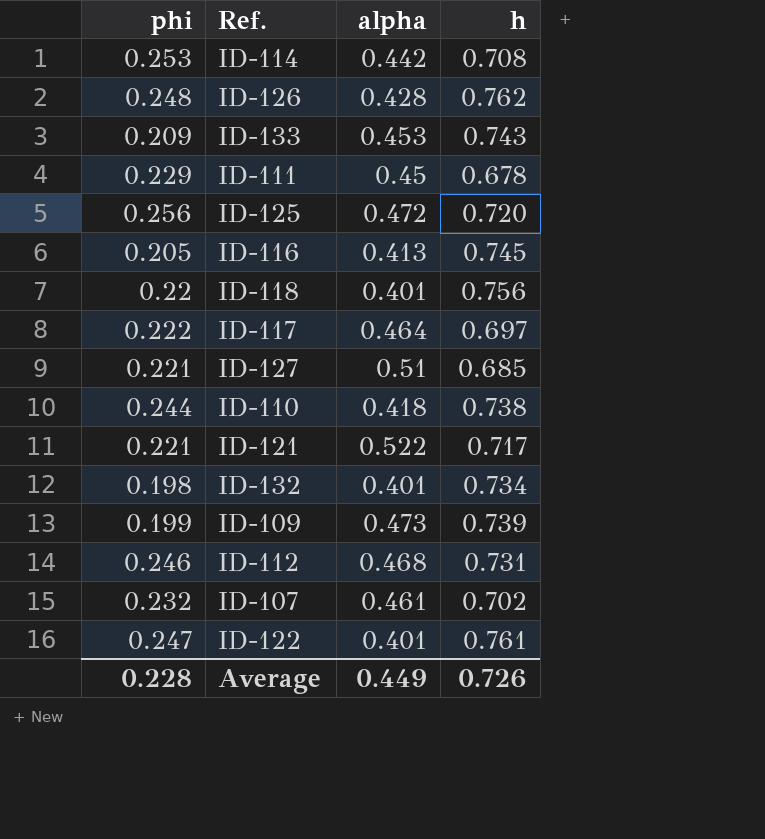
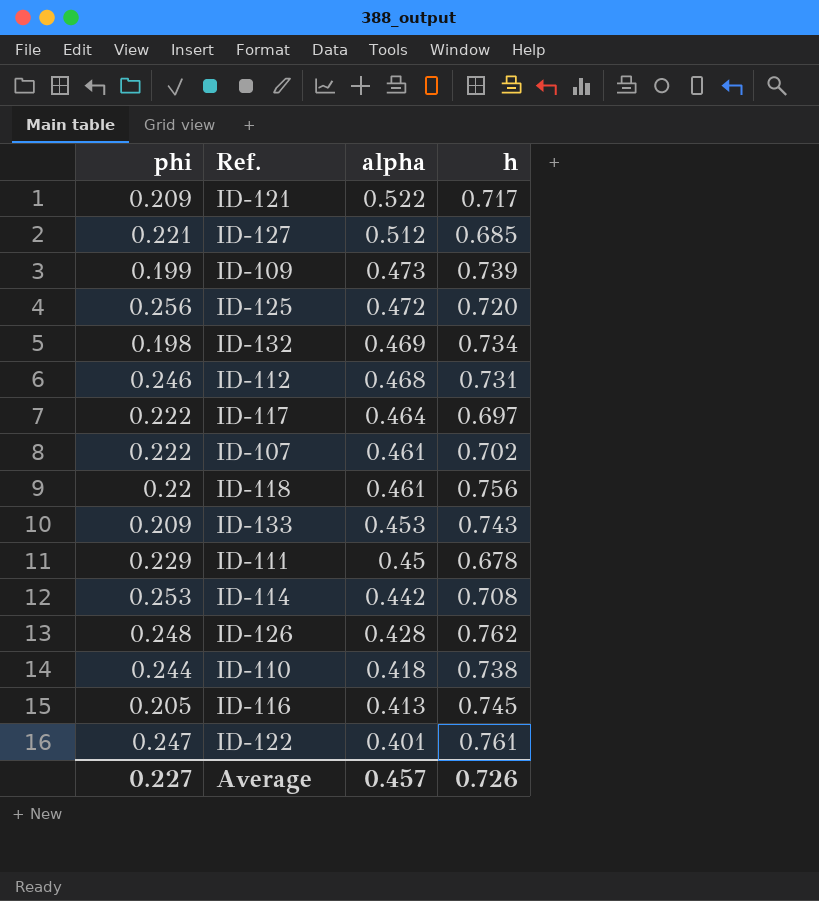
row order: none -> alpha descending
ID-121 | phi: 0.221 -> 0.209
ID-127 | alpha: 0.51 -> 0.512
ID-132 | alpha: 0.401 -> 0.469
ID-107 | phi: 0.232 -> 0.222
ID-118 | alpha: 0.401 -> 0.461
Average | phi: 0.228 -> 0.227
Average | alpha: 0.449 -> 0.457

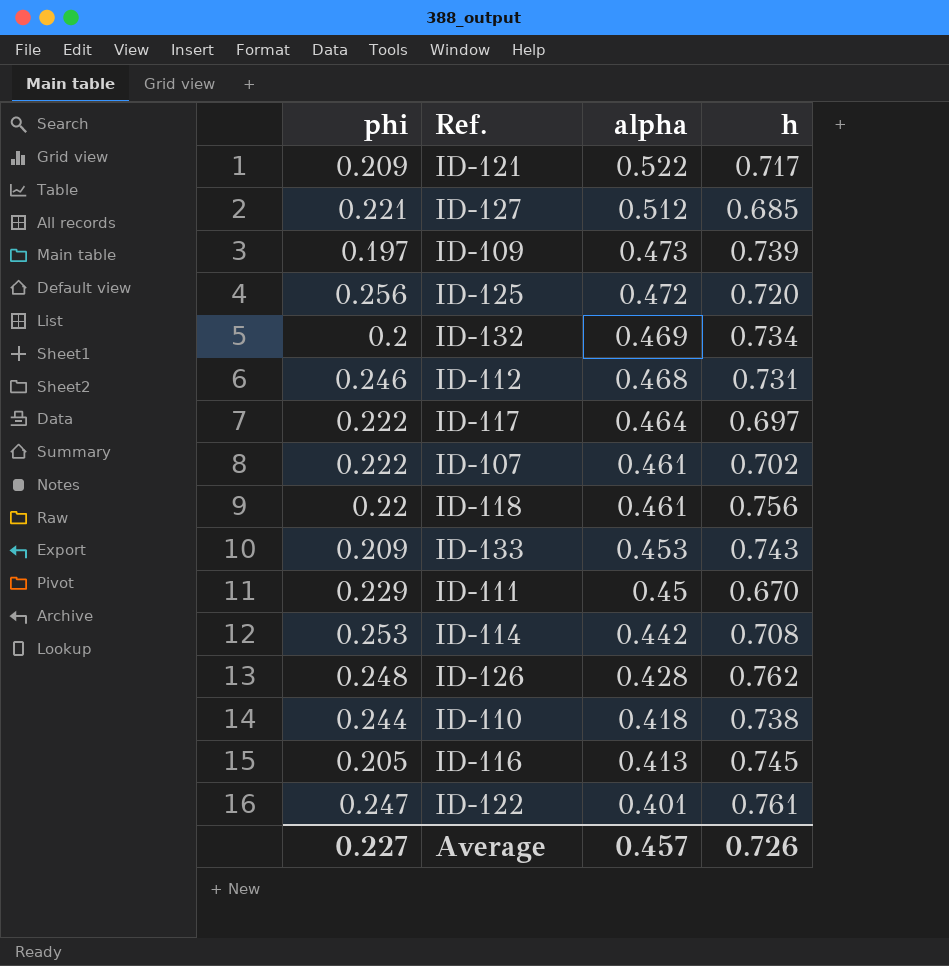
ID-109 | phi: 0.199 -> 0.197
ID-132 | phi: 0.198 -> 0.2
ID-111 | h: 0.678 -> 0.670

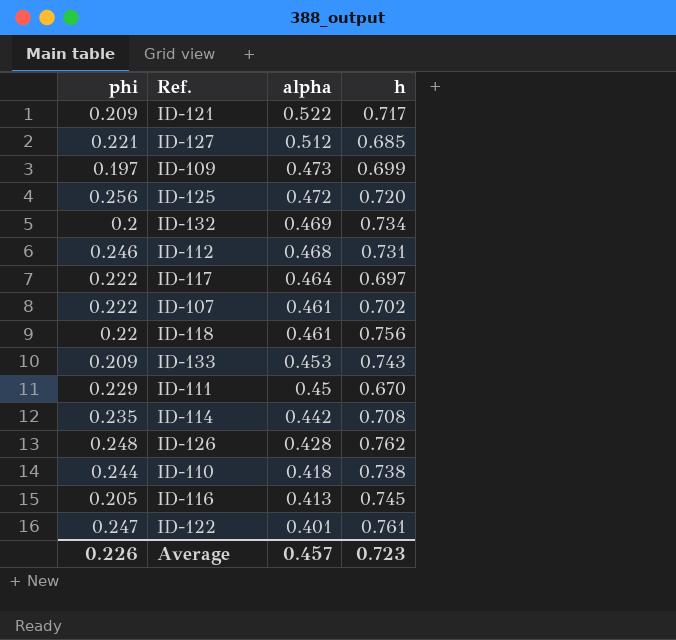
ID-109 | h: 0.739 -> 0.699
ID-114 | phi: 0.253 -> 0.235
Average | phi: 0.227 -> 0.226
Average | h: 0.726 -> 0.723

